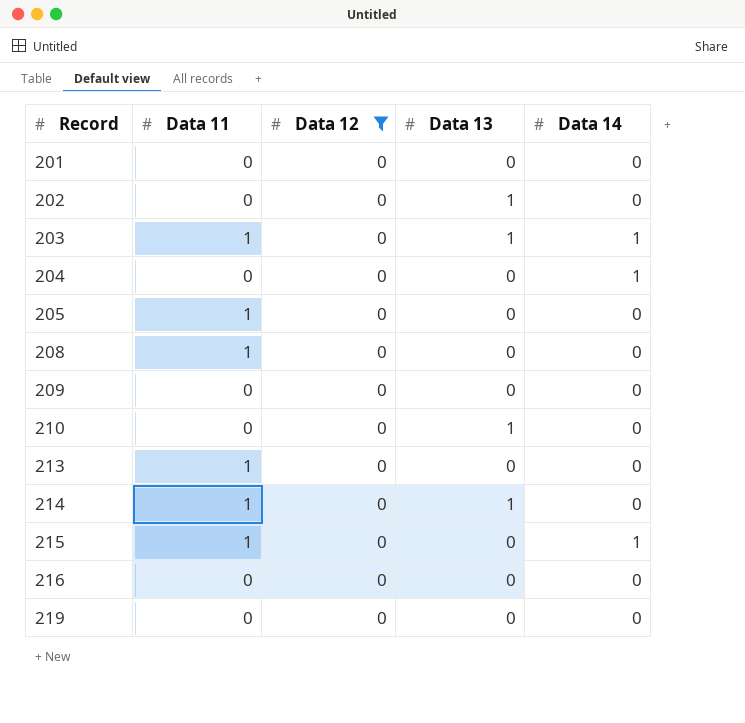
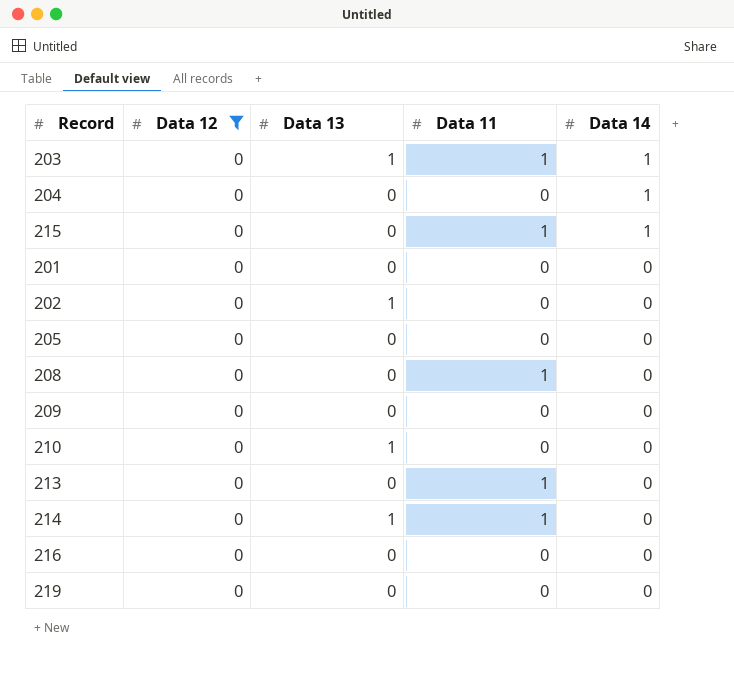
row order: Record ascending -> Data 14 descending
column Data 11 | position: 2 -> 4
205 | Data 11: 1 -> 0

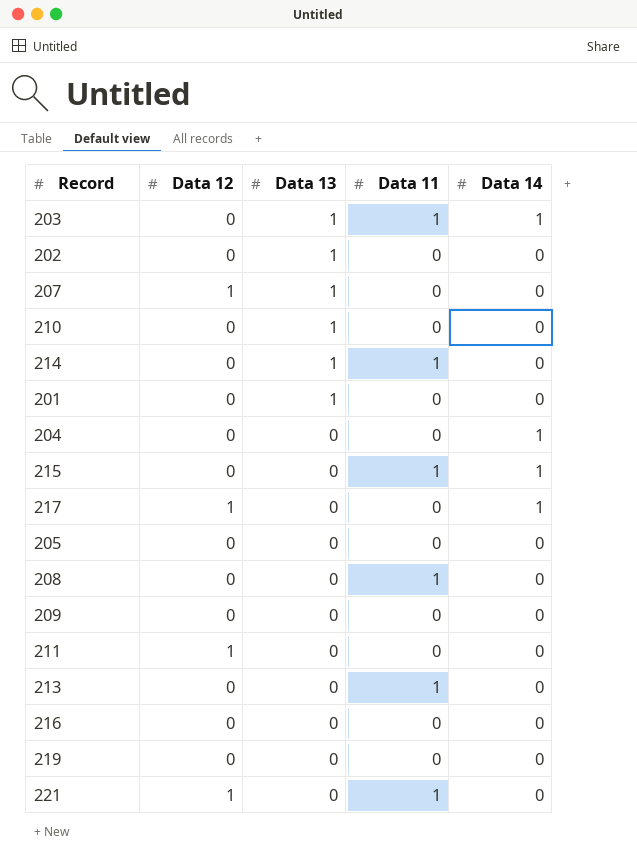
filter: Data 12 = 0 -> none
row order: Data 14 descending -> Data 13 descending
201 | Data 13: 0 -> 1

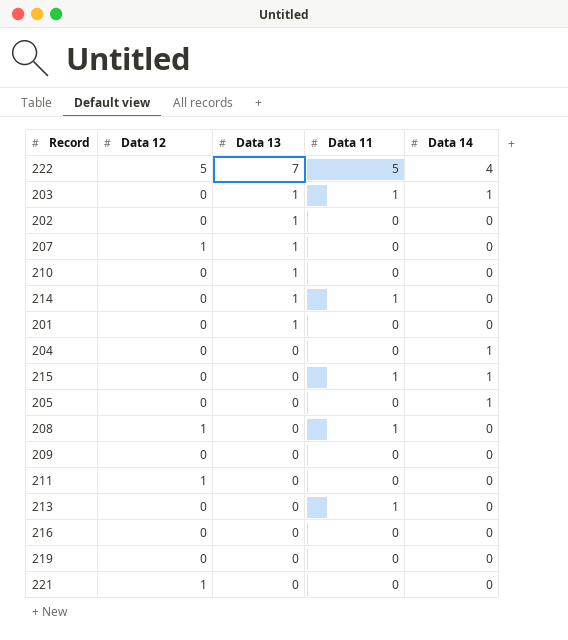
row 217: 1 | 0 | 0 | 1 -> none
row 222: none -> 5 | 7 | 5 | 4
205 | Data 14: 0 -> 1
208 | Data 12: 0 -> 1
221 | Data 11: 1 -> 0

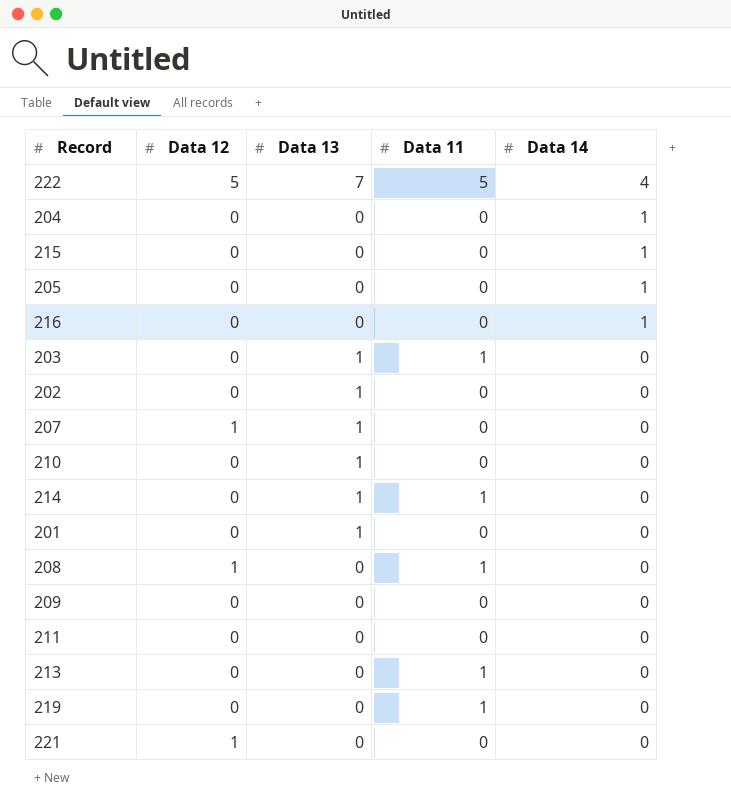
row order: Data 13 descending -> Data 14 descending
215 | Data 11: 1 -> 0
216 | Data 14: 0 -> 1
203 | Data 14: 1 -> 0
211 | Data 12: 1 -> 0
219 | Data 11: 0 -> 1

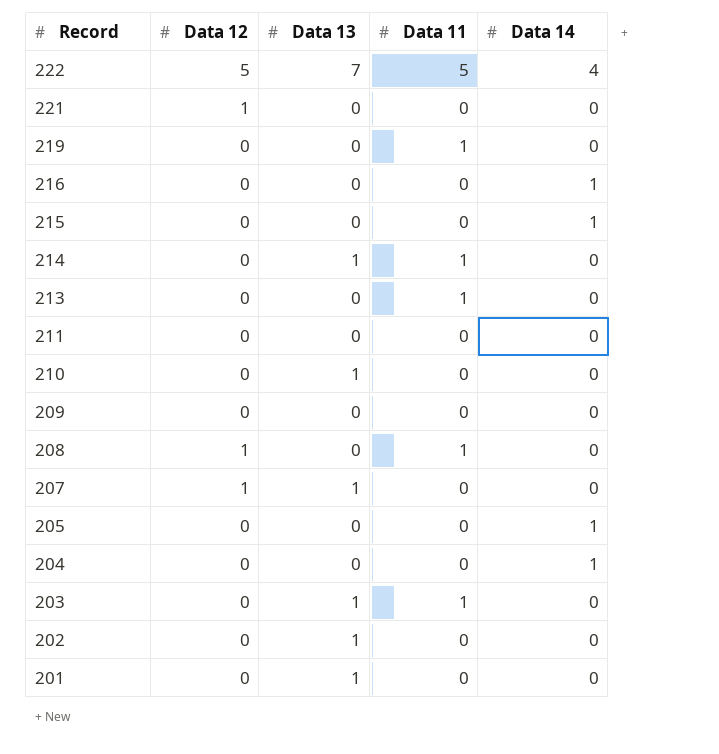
row order: Data 14 descending -> Record descending

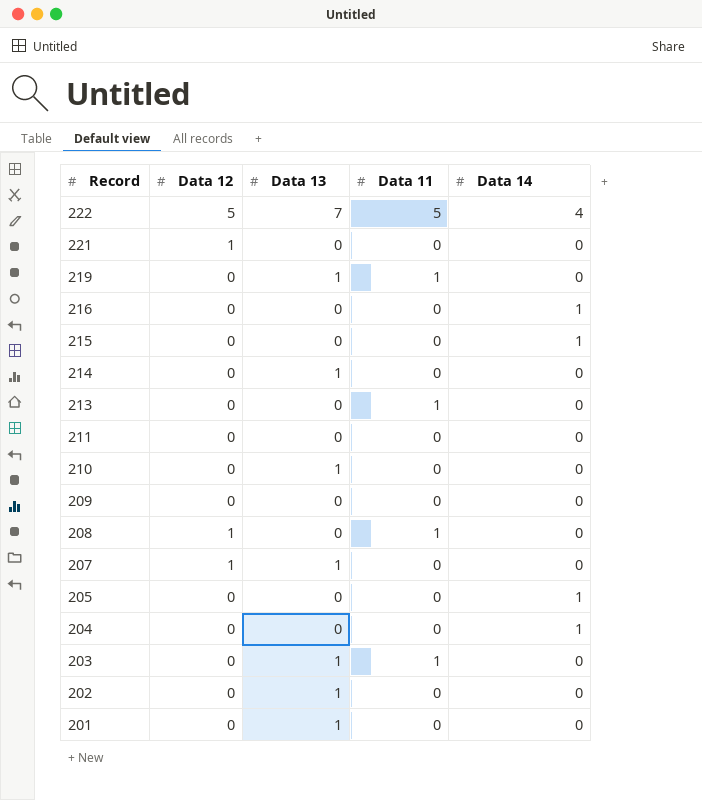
219 | Data 13: 0 -> 1
214 | Data 11: 1 -> 0

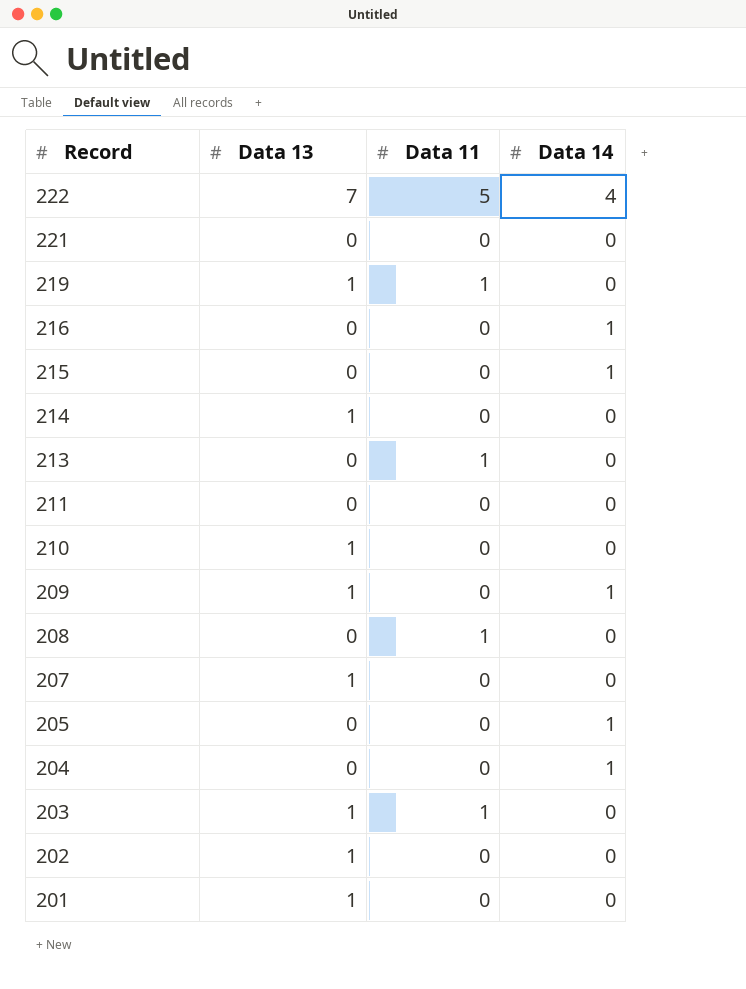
column Data 12 | position: 2 -> none
209 | Data 13: 0 -> 1
209 | Data 14: 0 -> 1

